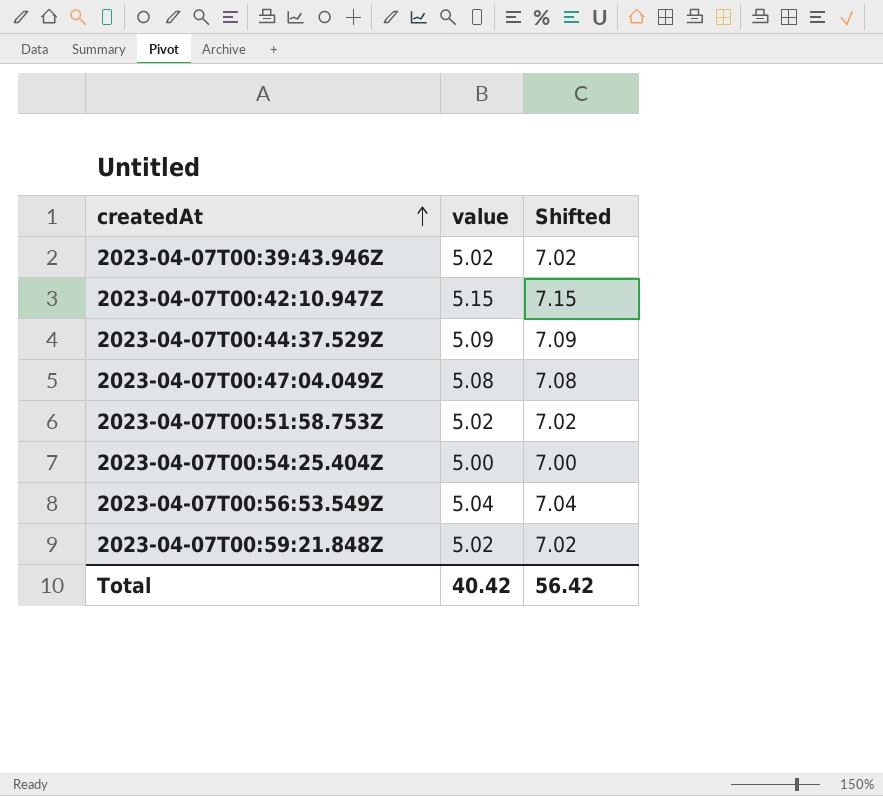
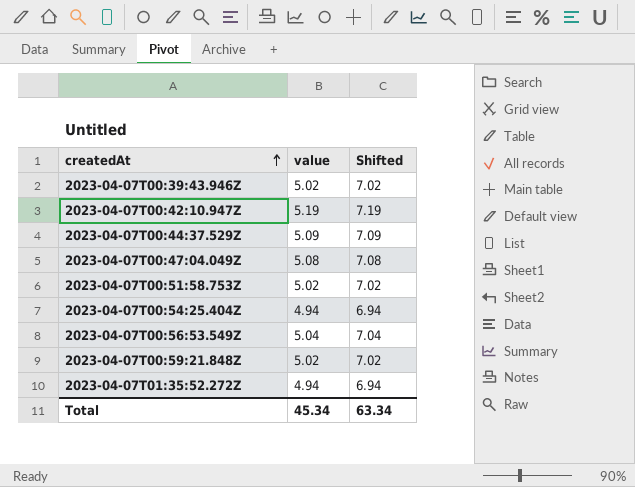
2023-04-07T00:42:10.947Z | value: 5.15 -> 5.19
2023-04-07T00:42:10.947Z | Shifted: 7.15 -> 7.19
2023-04-07T00:54:25.404Z | value: 5.00 -> 4.94
2023-04-07T00:54:25.404Z | Shifted: 7.00 -> 6.94
row 2023-04-07T01:35:52.272Z: none -> 4.94 | 6.94
Total | value: 40.42 -> 45.34
Total | Shifted: 56.42 -> 63.34

